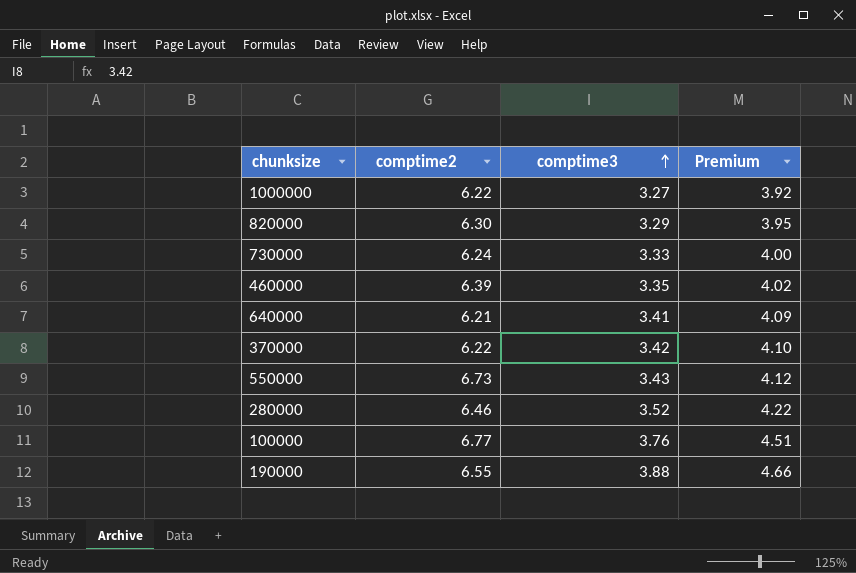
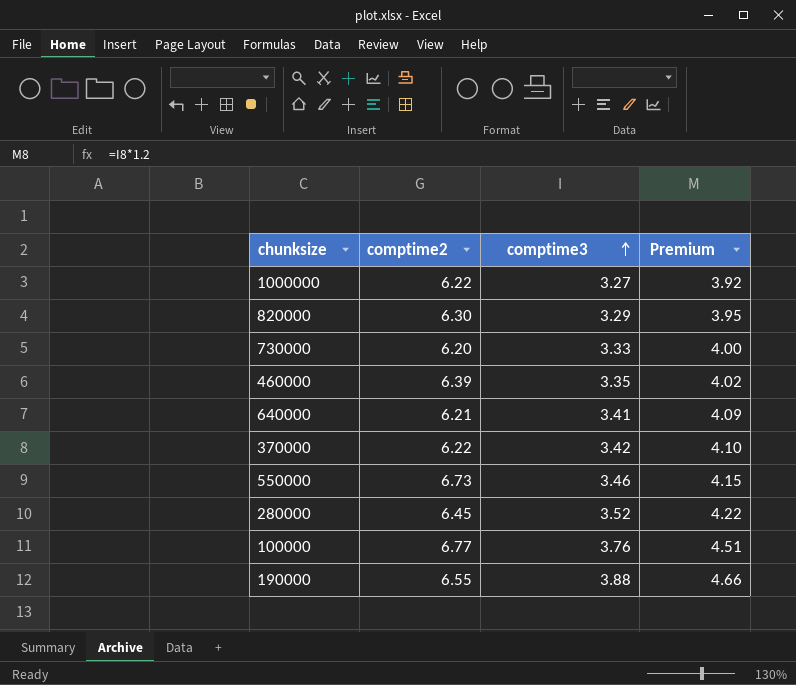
730000 | comptime2: 6.24 -> 6.20
550000 | comptime3: 3.43 -> 3.46
550000 | Premium: 4.12 -> 4.15
280000 | comptime2: 6.46 -> 6.45

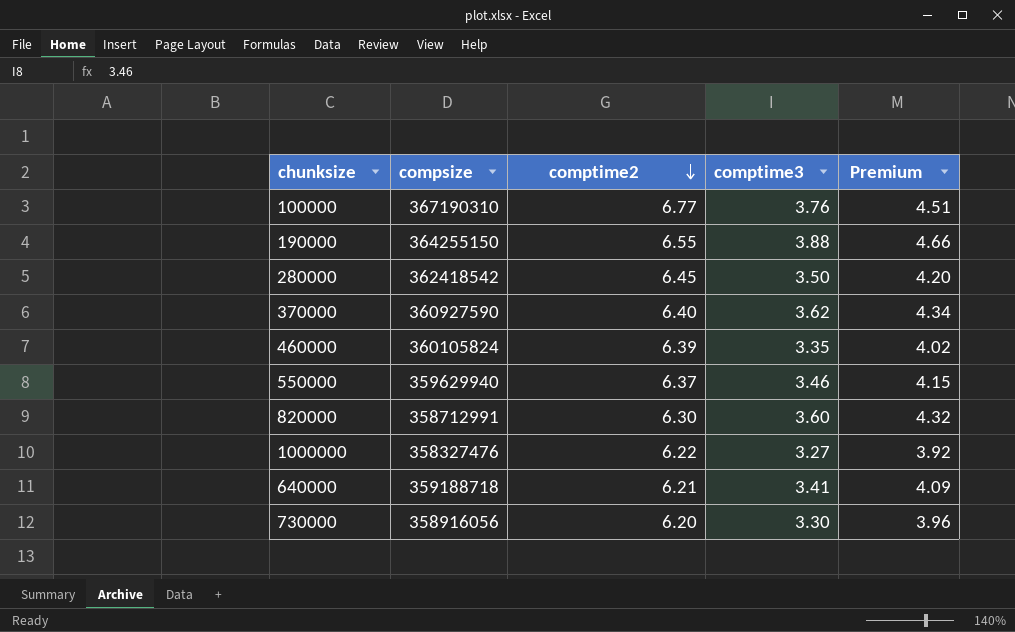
row order: comptime3 ascending -> comptime2 descending
column compsize | position: none -> 2
280000 | comptime3: 3.52 -> 3.50
280000 | Premium: 4.22 -> 4.20
370000 | comptime2: 6.22 -> 6.40
370000 | comptime3: 3.42 -> 3.62
370000 | Premium: 4.10 -> 4.34
550000 | comptime2: 6.73 -> 6.37
820000 | comptime3: 3.29 -> 3.60
820000 | Premium: 3.95 -> 4.32
730000 | comptime3: 3.33 -> 3.30
730000 | Premium: 4.00 -> 3.96

